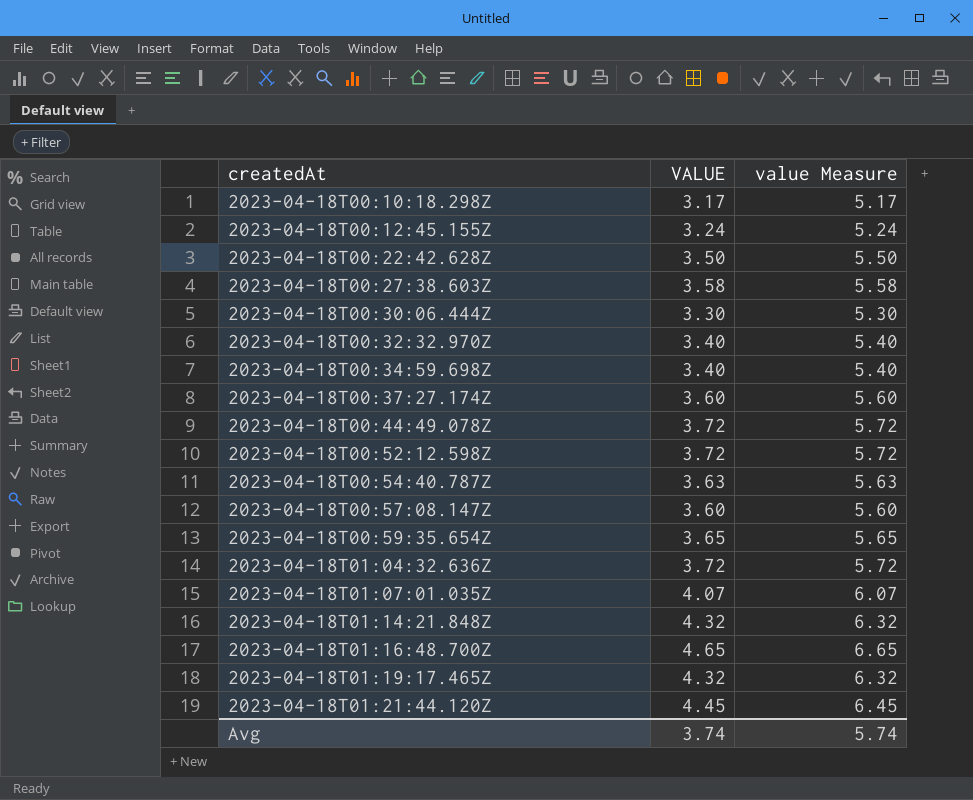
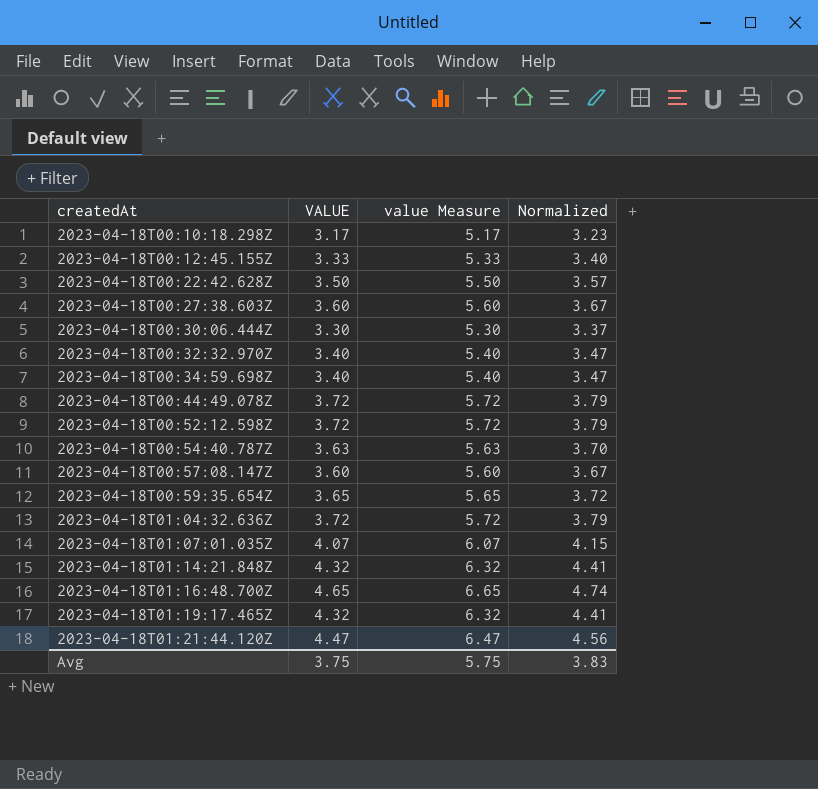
column Normalized | formula: none -> [VALUE] * 1.02
row 2023-04-18T00:37:27.174Z: 3.60 | 5.60 -> none
2023-04-18T00:12:45.155Z | VALUE: 3.24 -> 3.33
2023-04-18T00:12:45.155Z | value Measure: 5.24 -> 5.33
2023-04-18T00:27:38.603Z | VALUE: 3.58 -> 3.60
2023-04-18T00:27:38.603Z | value Measure: 5.58 -> 5.60
2023-04-18T01:21:44.120Z | VALUE: 4.45 -> 4.47
2023-04-18T01:21:44.120Z | value Measure: 6.45 -> 6.47
Avg | VALUE: 3.74 -> 3.75
Avg | value Measure: 5.74 -> 5.75

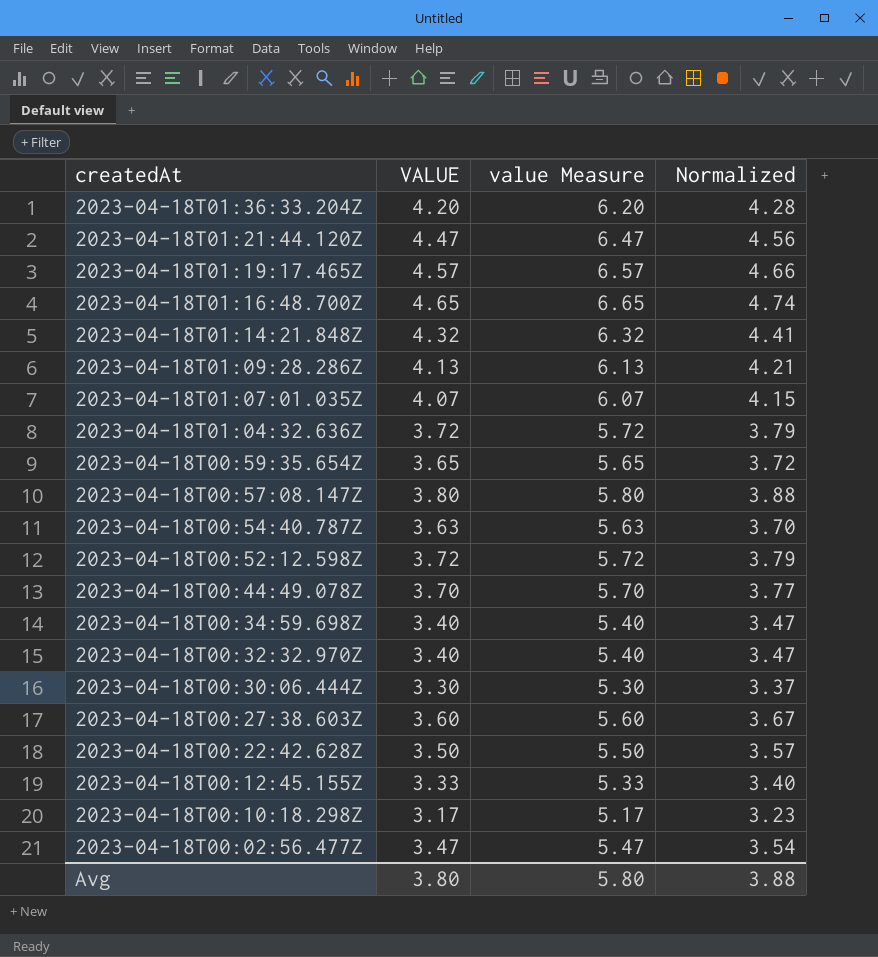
row order: createdAt ascending -> createdAt descending
row 2023-04-18T01:36:33.204Z: none -> 4.20 | 6.20 | 4.28
2023-04-18T01:19:17.465Z | VALUE: 4.32 -> 4.57
2023-04-18T01:19:17.465Z | value Measure: 6.32 -> 6.57
2023-04-18T01:19:17.465Z | Normalized: 4.41 -> 4.66
row 2023-04-18T01:09:28.286Z: none -> 4.13 | 6.13 | 4.21
2023-04-18T00:57:08.147Z | VALUE: 3.60 -> 3.80
2023-04-18T00:57:08.147Z | value Measure: 5.60 -> 5.80
2023-04-18T00:57:08.147Z | Normalized: 3.67 -> 3.88
2023-04-18T00:44:49.078Z | VALUE: 3.72 -> 3.70
2023-04-18T00:44:49.078Z | value Measure: 5.72 -> 5.70
2023-04-18T00:44:49.078Z | Normalized: 3.79 -> 3.77
row 2023-04-18T00:02:56.477Z: none -> 3.47 | 5.47 | 3.54
Avg | VALUE: 3.75 -> 3.80
Avg | value Measure: 5.75 -> 5.80
Avg | Normalized: 3.83 -> 3.88

